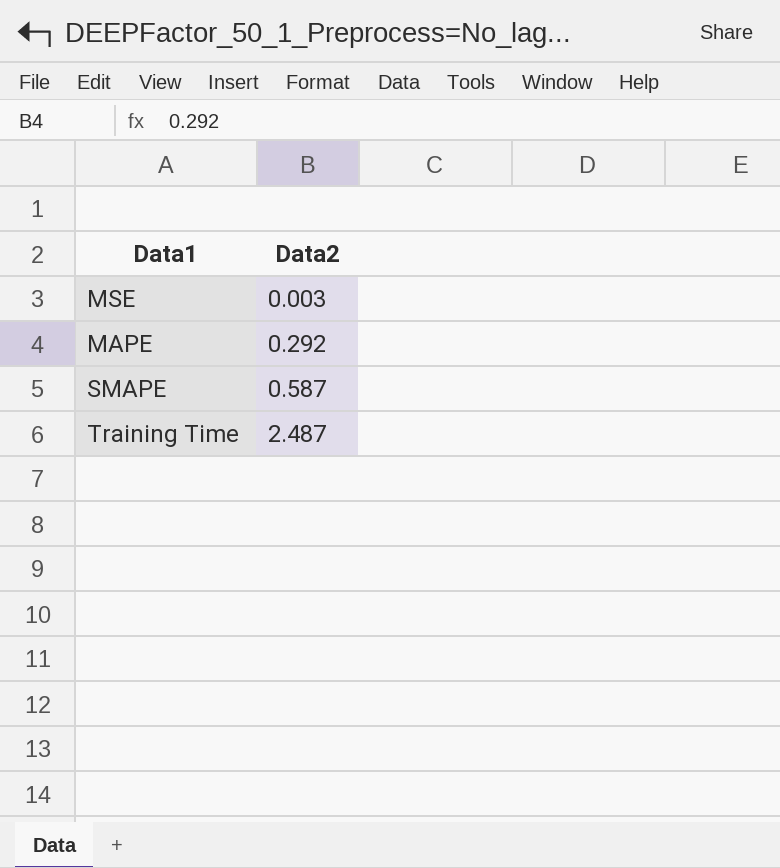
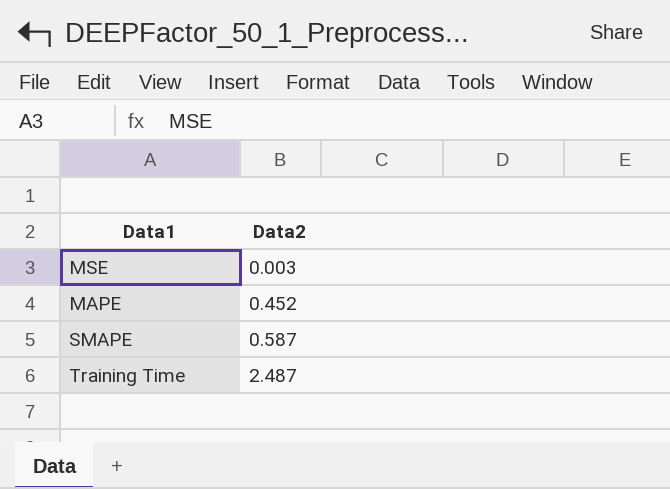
MAPE | Data2: 0.292 -> 0.452

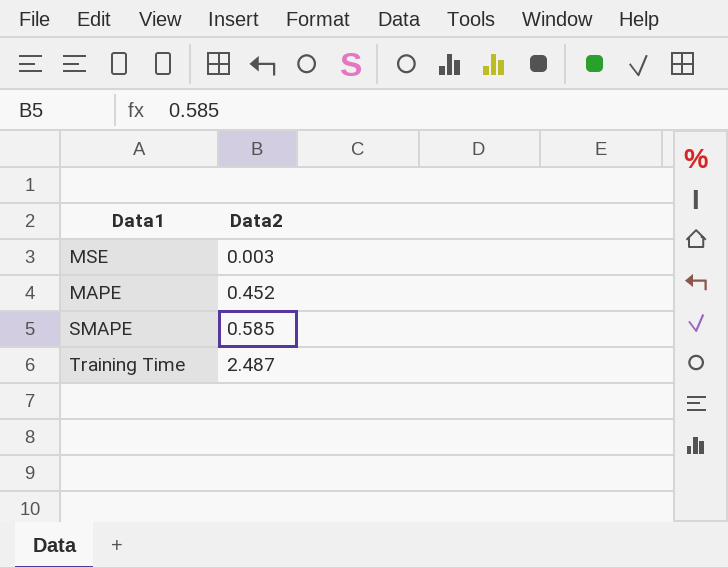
SMAPE | Data2: 0.587 -> 0.585

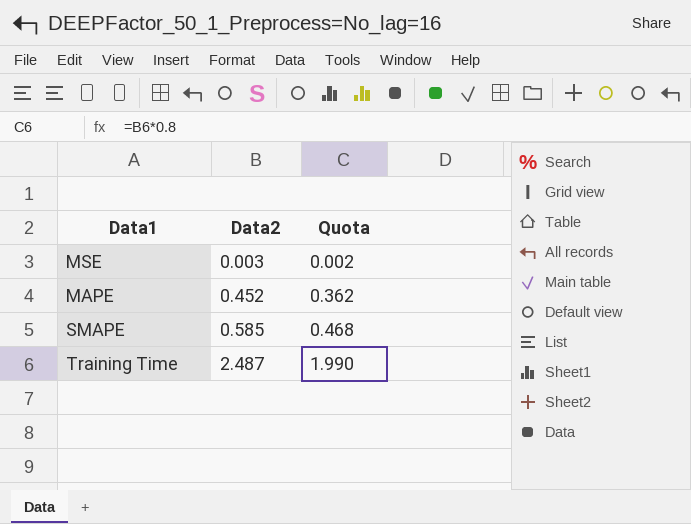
column Quota | formula: none -> [Data2] * 0.8

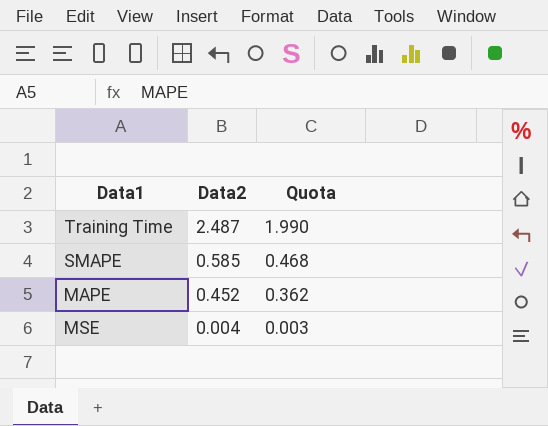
row order: Data2 ascending -> Data2 descending
MSE | Data2: 0.003 -> 0.004
MSE | Quota: 0.002 -> 0.003

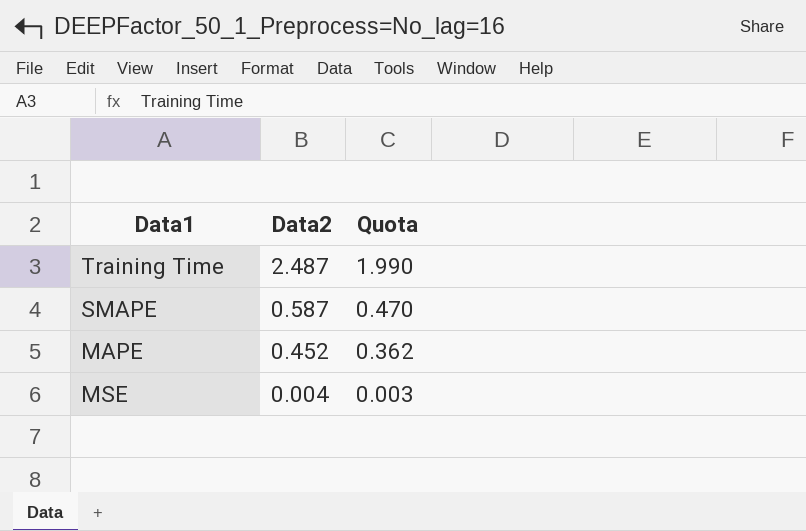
SMAPE | Data2: 0.585 -> 0.587
SMAPE | Quota: 0.468 -> 0.470

